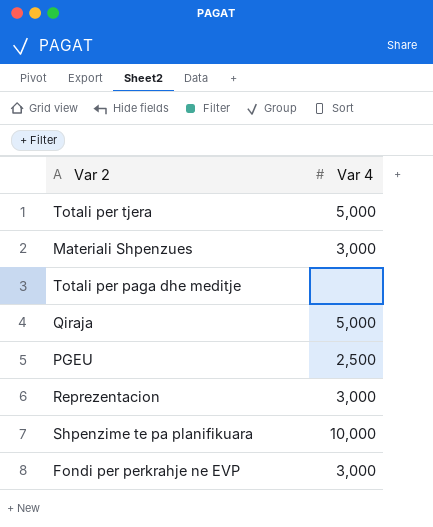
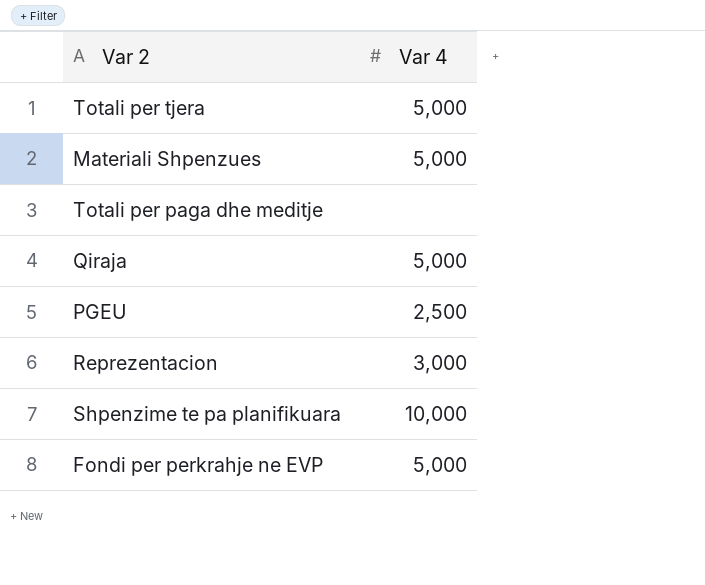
Materiali Shpenzues | Var 4: 3,000 -> 5,000
Fondi per perkrahje ne EVP | Var 4: 3,000 -> 5,000

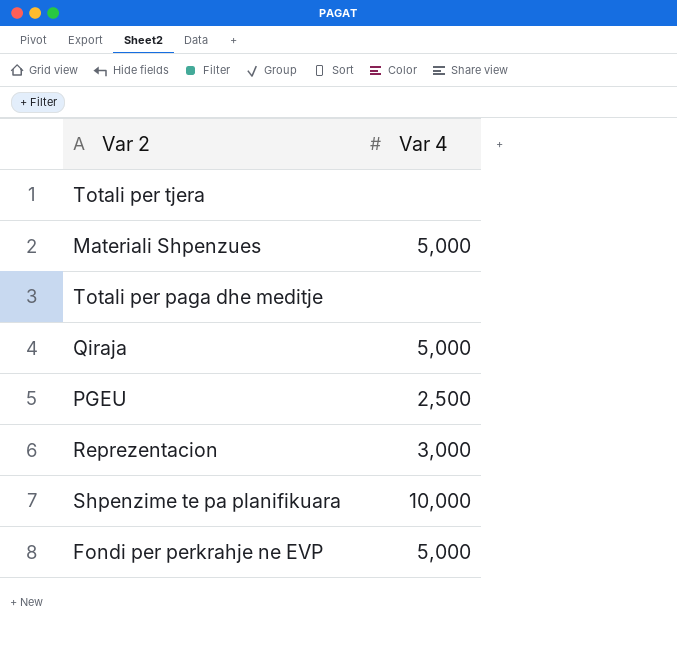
Totali per tjera | Var 4: 5,000 -> none

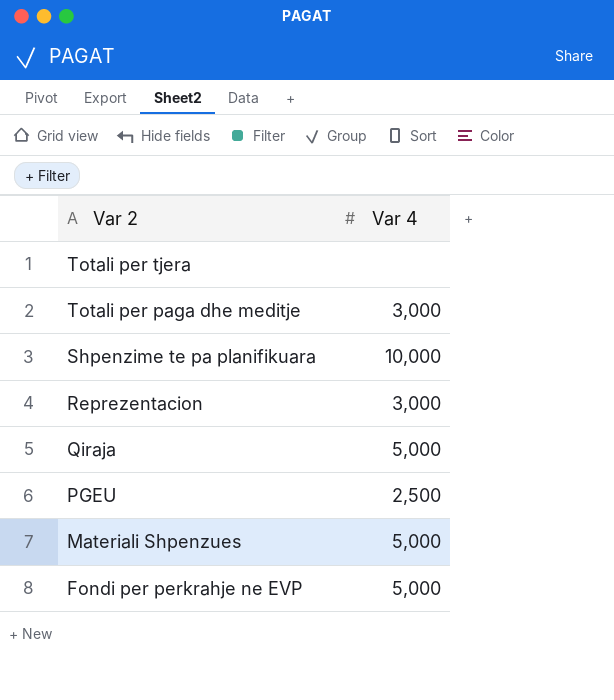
row order: none -> Var 2 descending
Totali per paga dhe meditje | Var 4: none -> 3,000

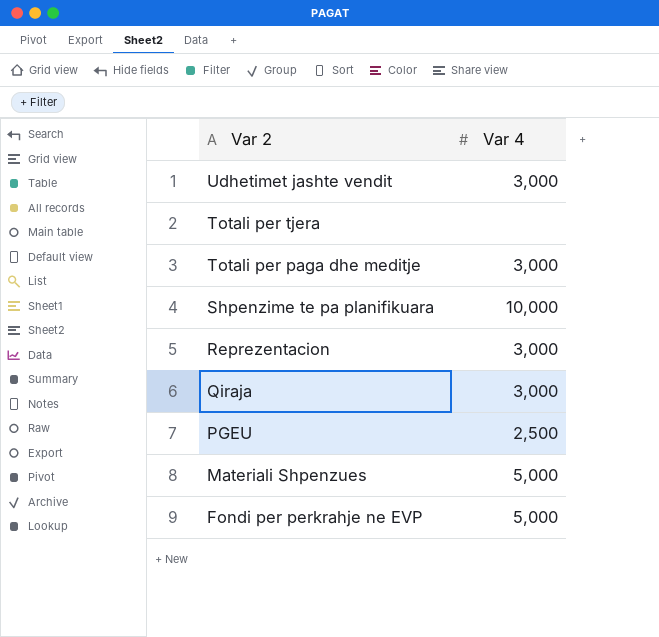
row Udhetimet jashte vendit: none -> 3,000
Qiraja | Var 4: 5,000 -> 3,000

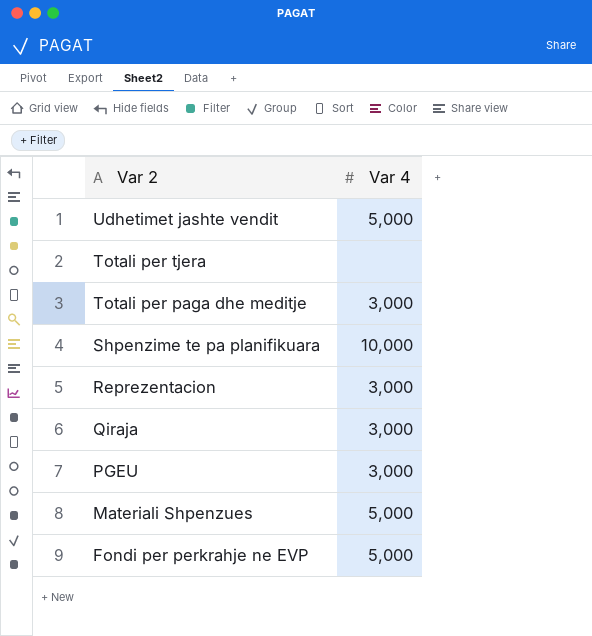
Udhetimet jashte vendit | Var 4: 3,000 -> 5,000
PGEU | Var 4: 2,500 -> 3,000

